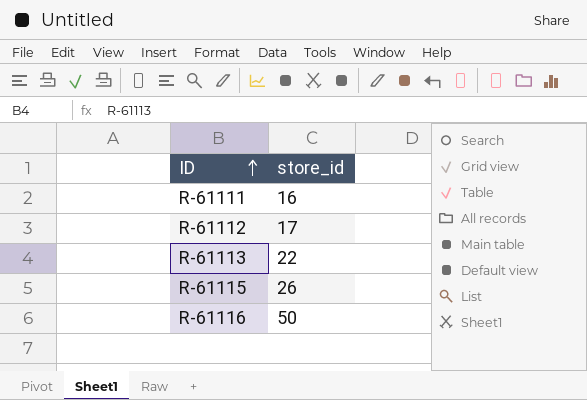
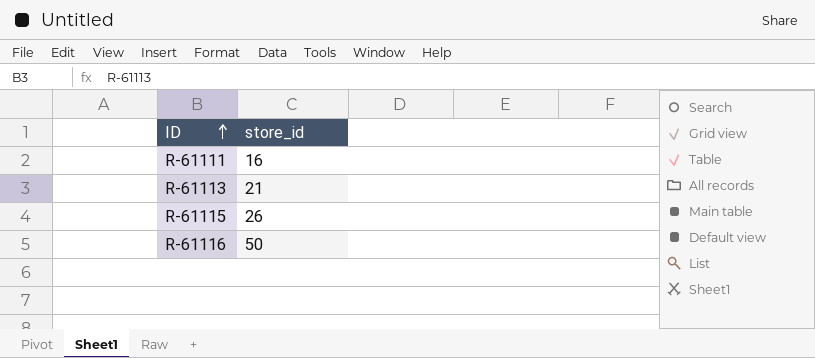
row R-61112: 17 -> none
R-61113 | store_id: 22 -> 21

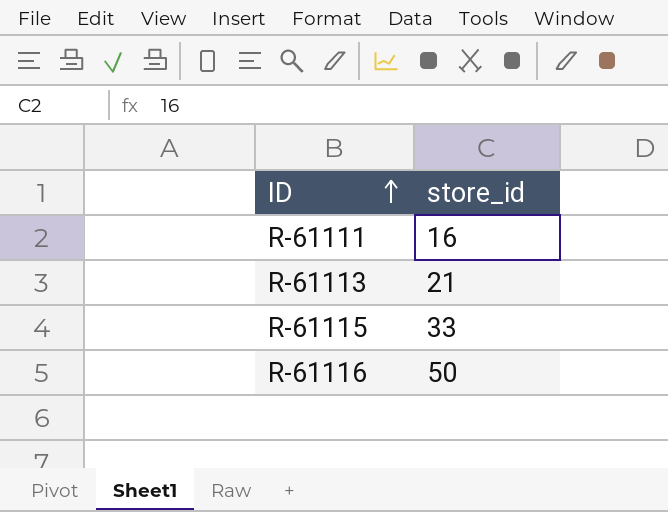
R-61115 | store_id: 26 -> 33

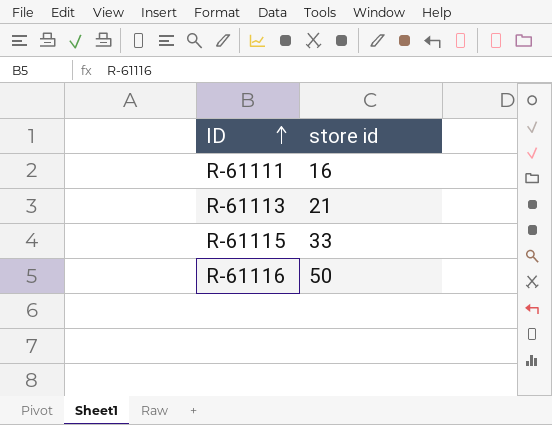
column name: store_id -> store id

